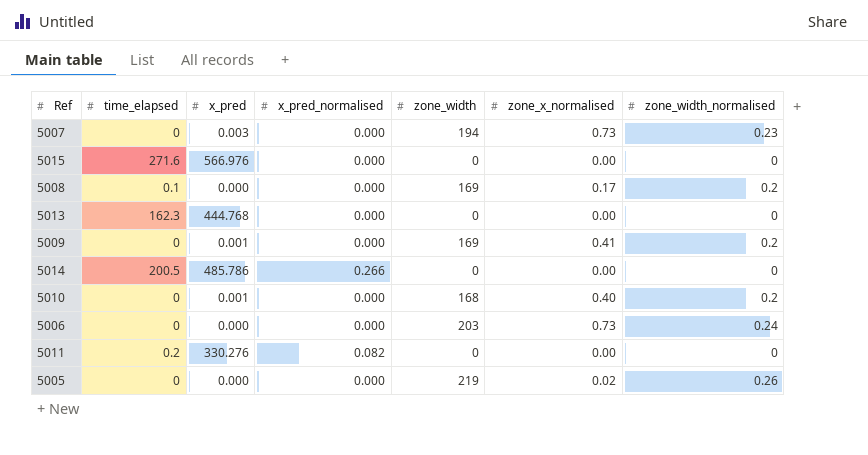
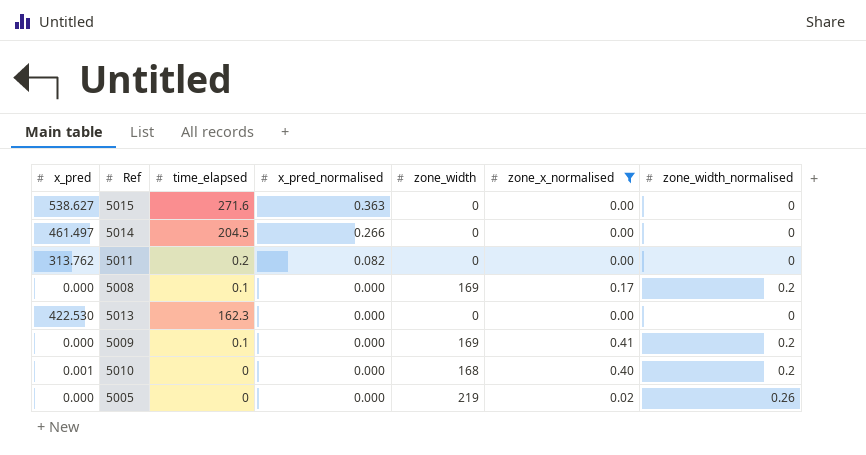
filter: none -> zone_x_normalised != 0.73
row order: none -> x_pred_normalised descending
column x_pred | position: 3 -> 1
5015 | x_pred: 566.976 -> 538.627
5015 | x_pred_normalised: 0.000 -> 0.363
5014 | x_pred: 485.786 -> 461.497
5014 | time_elapsed: 200.5 -> 204.5
5011 | x_pred: 330.276 -> 313.762
5013 | x_pred: 444.768 -> 422.530
5009 | x_pred: 0.001 -> 0.000
5009 | time_elapsed: 0 -> 0.1

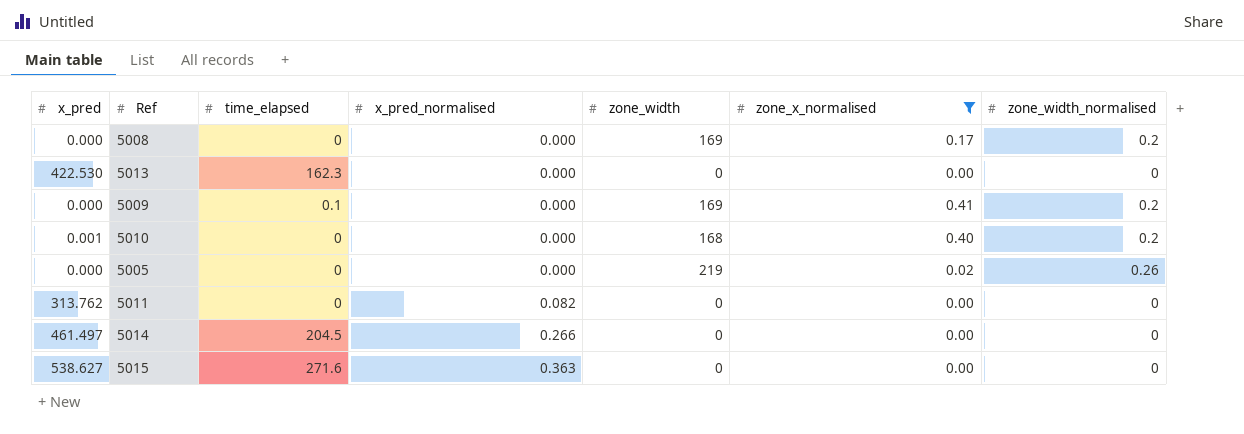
row order: x_pred_normalised descending -> x_pred_normalised ascending
5008 | time_elapsed: 0.1 -> 0
5011 | time_elapsed: 0.2 -> 0

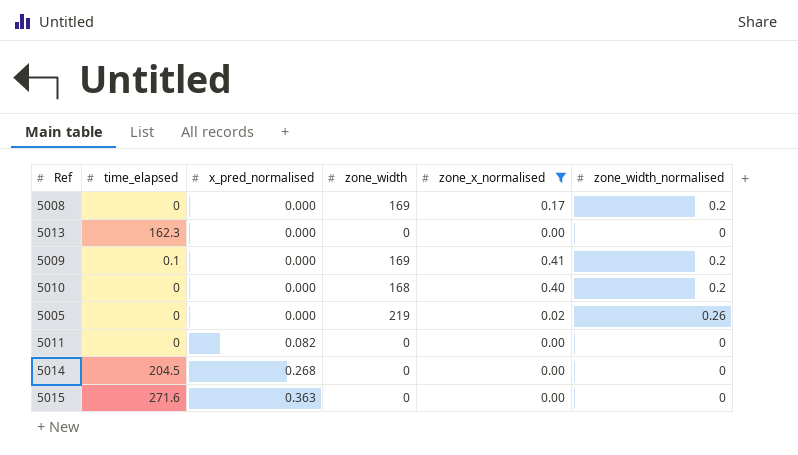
column x_pred | position: 1 -> none
5014 | x_pred_normalised: 0.266 -> 0.268

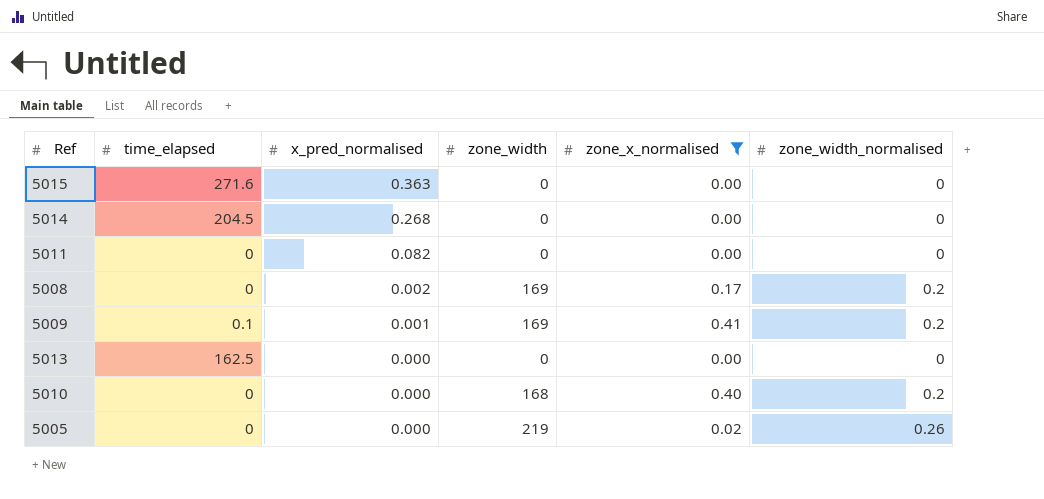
row order: x_pred_normalised ascending -> x_pred_normalised descending
5008 | x_pred_normalised: 0.000 -> 0.002
5009 | x_pred_normalised: 0.000 -> 0.001
5013 | time_elapsed: 162.3 -> 162.5

